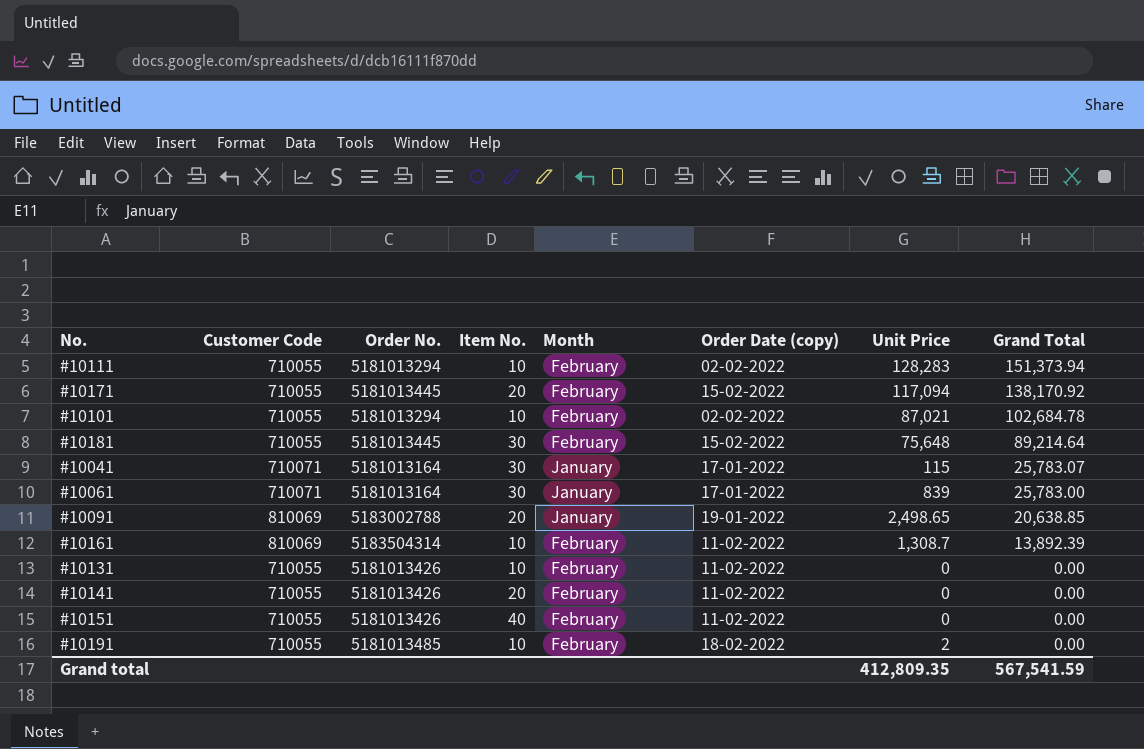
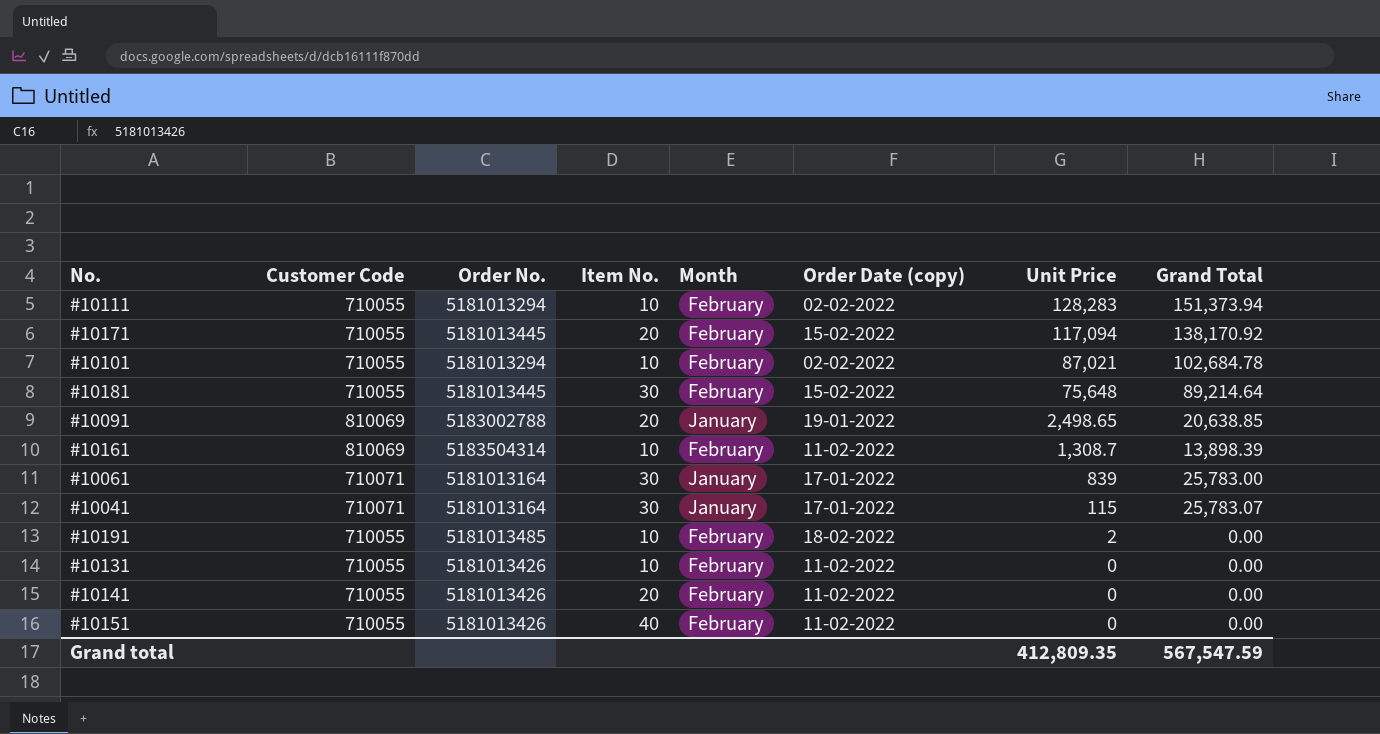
row order: Grand Total descending -> Unit Price descending
#10161 | Grand Total: 13,892.39 -> 13,898.39
Grand total | Grand Total: 567,541.59 -> 567,547.59

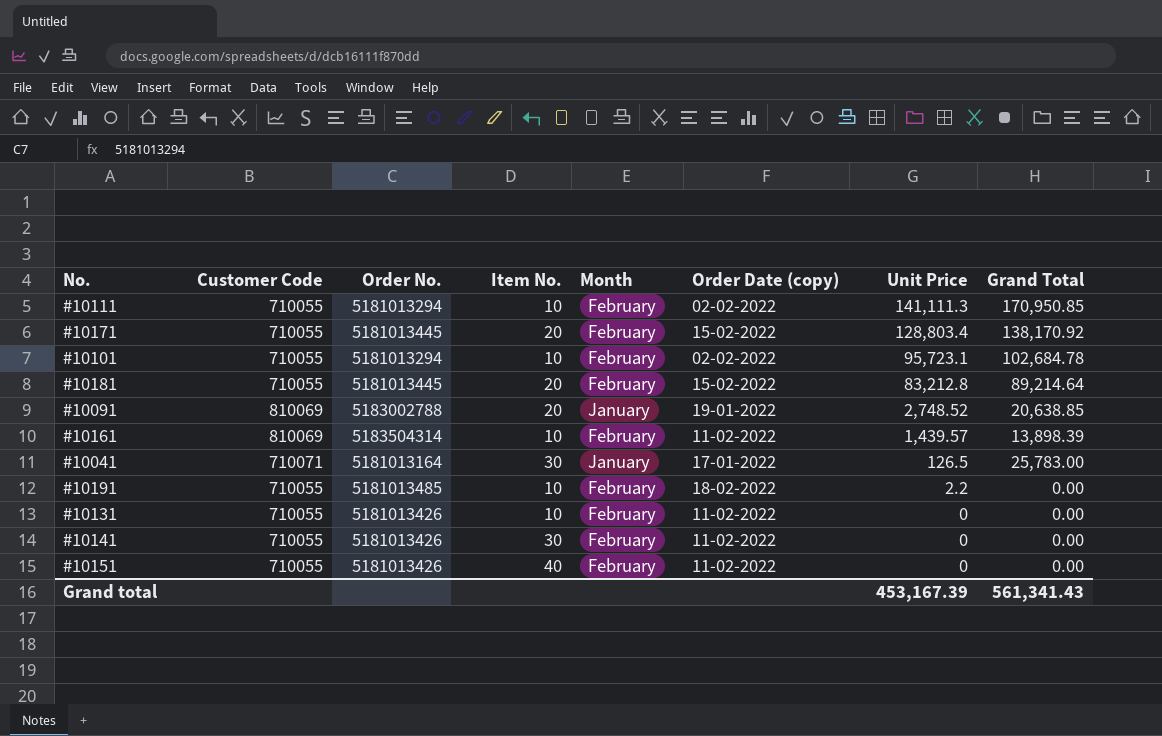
row #10061: 710071 | 5181013164 | 30 | January | 17-01-2022 | 839 | 25,783.00 -> none
#10111 | Unit Price: 128,283 -> 141,111.3
#10111 | Grand Total: 151,373.94 -> 170,950.85
#10171 | Unit Price: 117,094 -> 128,803.4
#10101 | Unit Price: 87,021 -> 95,723.1
#10181 | Item No.: 30 -> 20
#10181 | Unit Price: 75,648 -> 83,212.8
#10091 | Unit Price: 2,498.65 -> 2,748.52
#10161 | Unit Price: 1,308.7 -> 1,439.57
#10041 | Unit Price: 115 -> 126.5
#10041 | Grand Total: 25,783.07 -> 25,783.00
#10191 | Unit Price: 2 -> 2.2
#10141 | Item No.: 20 -> 30
Grand total | Unit Price: 412,809.35 -> 453,167.39
Grand total | Grand Total: 567,547.59 -> 561,341.43

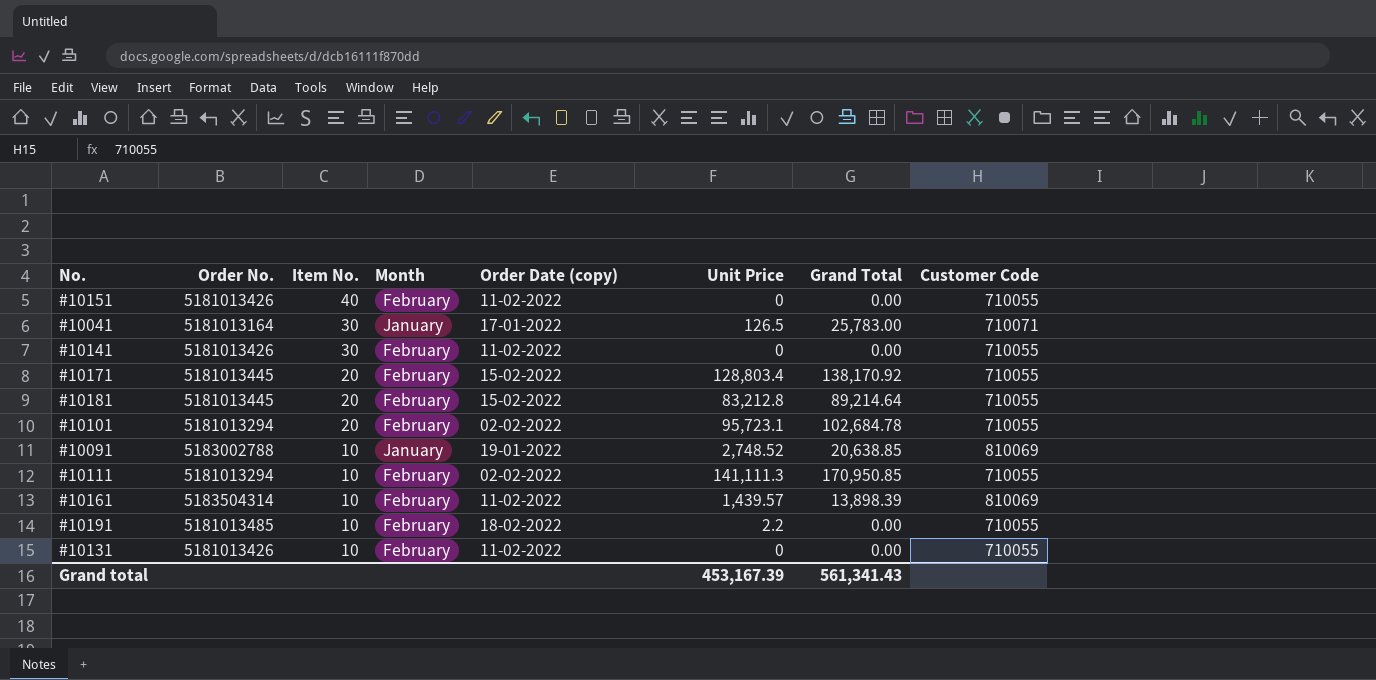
row order: Unit Price descending -> Item No. descending
column Customer Code | position: 2 -> 8
#10101 | Item No.: 10 -> 20
#10091 | Item No.: 20 -> 10

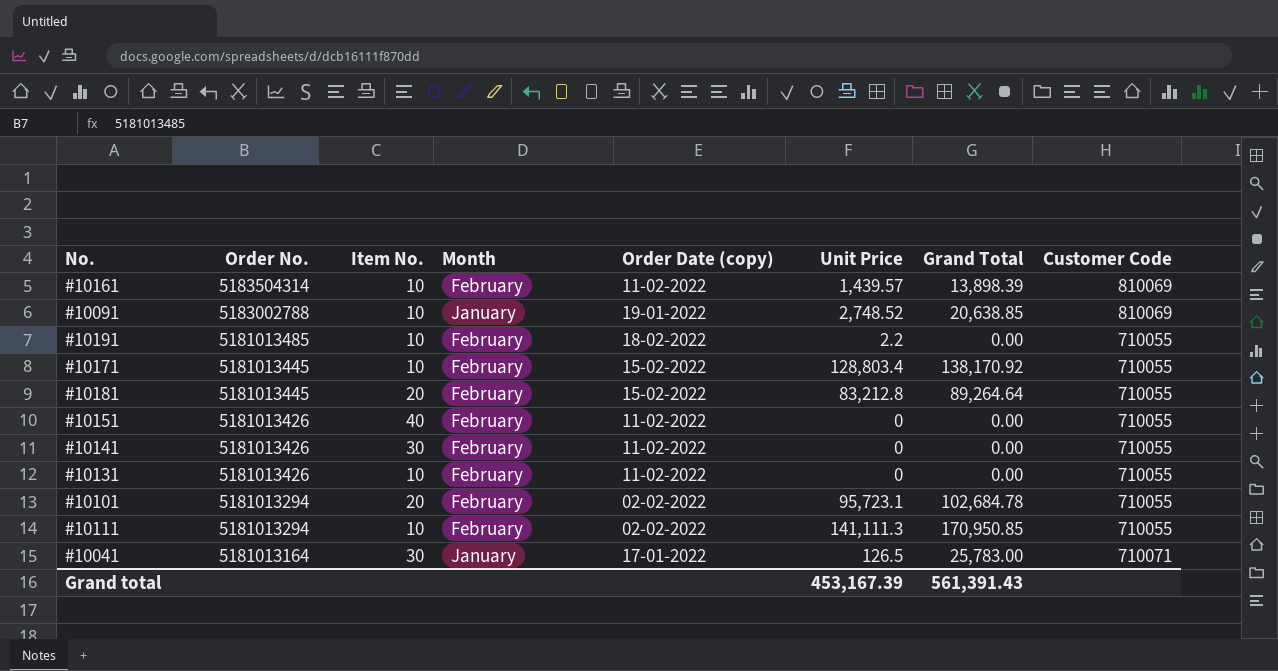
row order: Item No. descending -> Order No. descending
#10171 | Item No.: 20 -> 10
#10181 | Grand Total: 89,214.64 -> 89,264.64
Grand total | Grand Total: 561,341.43 -> 561,391.43

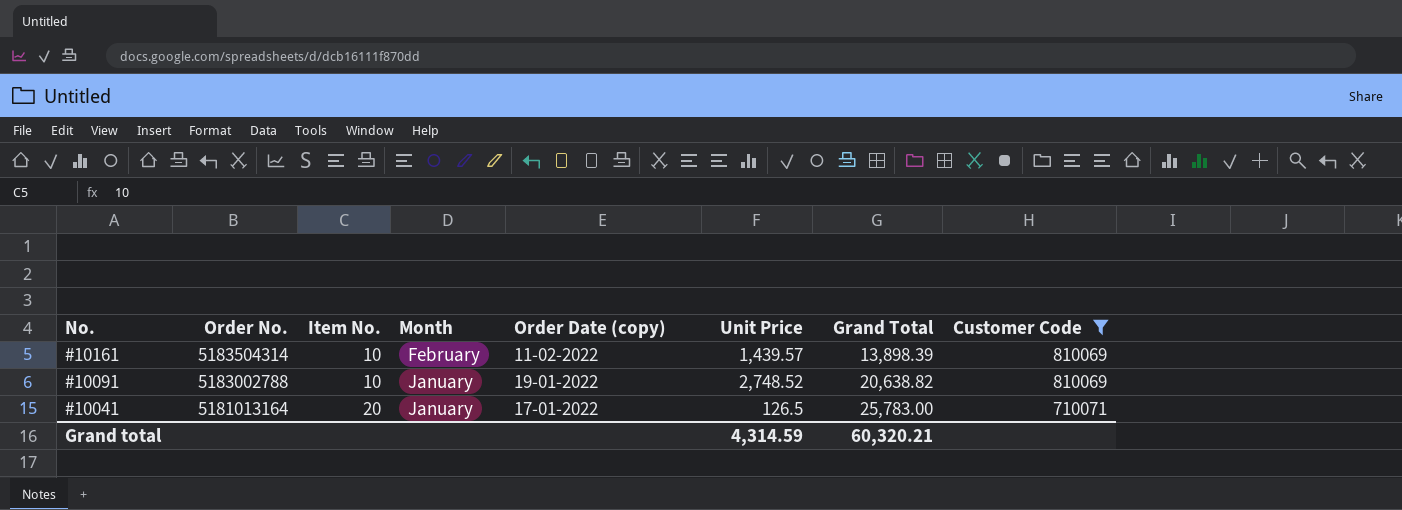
filter: none -> Customer Code != 710055
#10091 | Grand Total: 20,638.85 -> 20,638.82
#10041 | Item No.: 30 -> 20
Grand total | Unit Price: 453,167.39 -> 4,314.59
Grand total | Grand Total: 561,391.43 -> 60,320.21

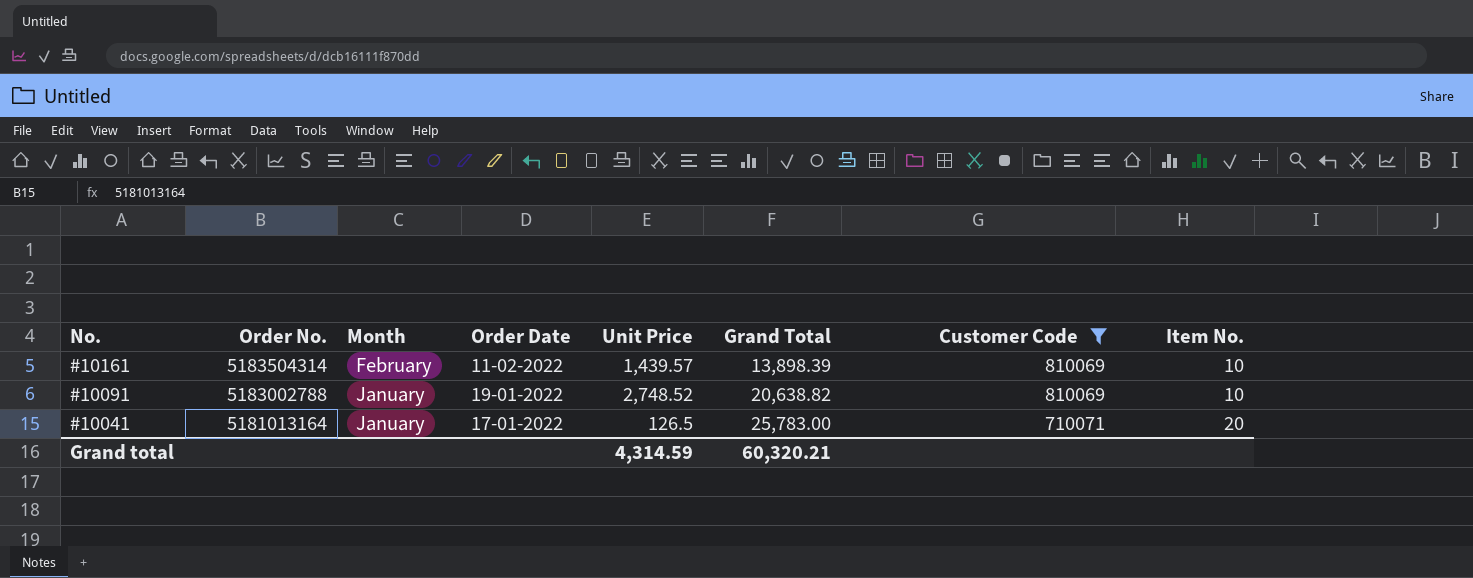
column name: Order Date (copy) -> Order Date
column Item No. | position: 3 -> 8

